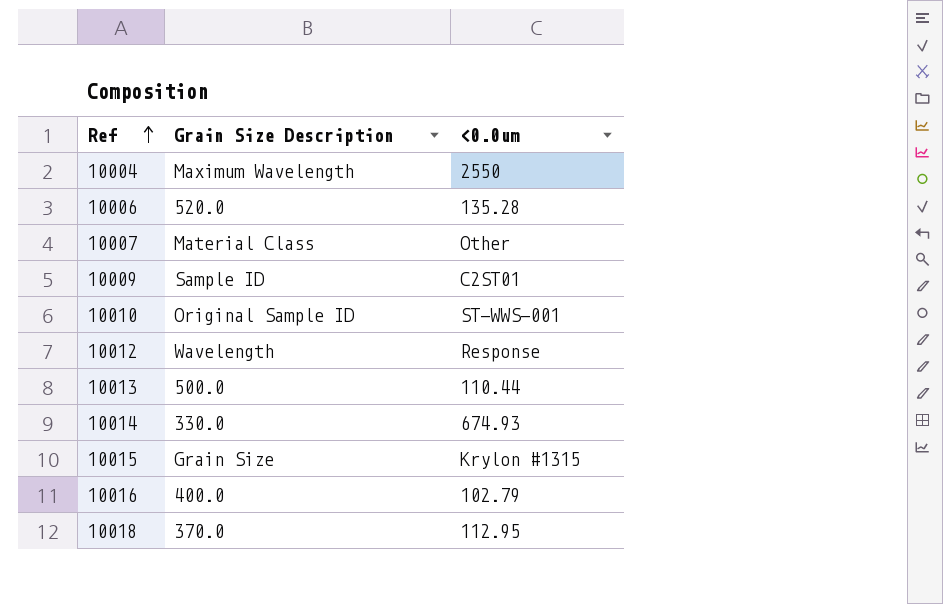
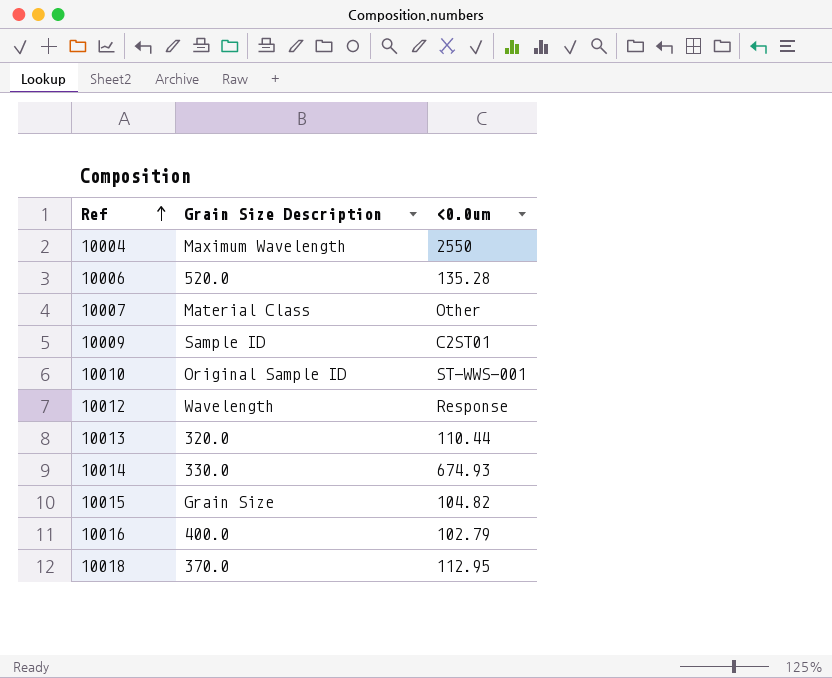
10013 | Grain Size Description: 500.0 -> 320.0
10015 | <0.0um: Krylon #1315 -> 104.82

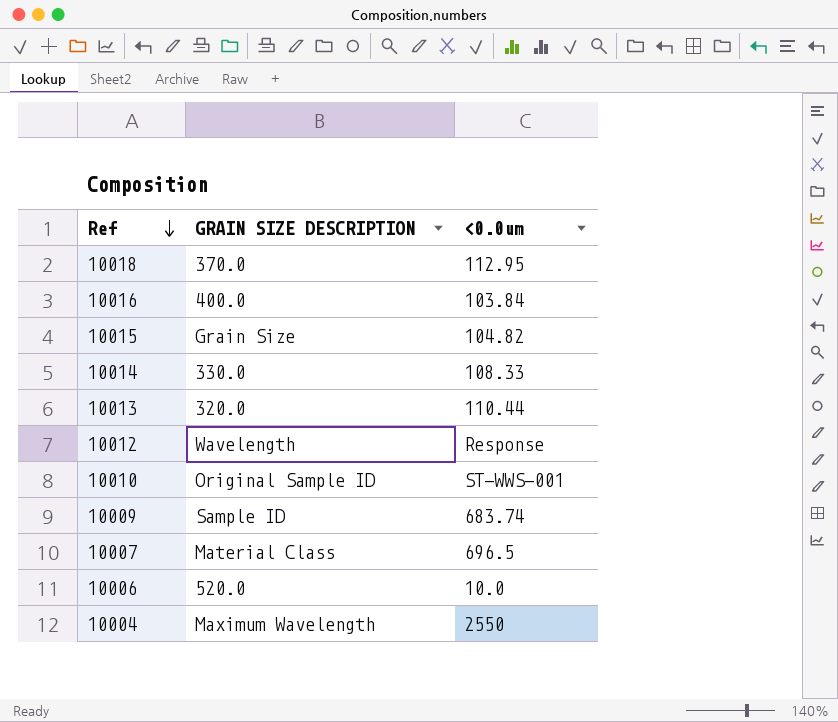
row order: Ref ascending -> Ref descending
column name: Grain Size Description -> GRAIN SIZE DESCRIPTION
10016 | <0.0um: 102.79 -> 103.84
10014 | <0.0um: 674.93 -> 108.33
10009 | <0.0um: C2ST01 -> 683.74
10007 | <0.0um: Other -> 696.5
10006 | <0.0um: 135.28 -> 10.0

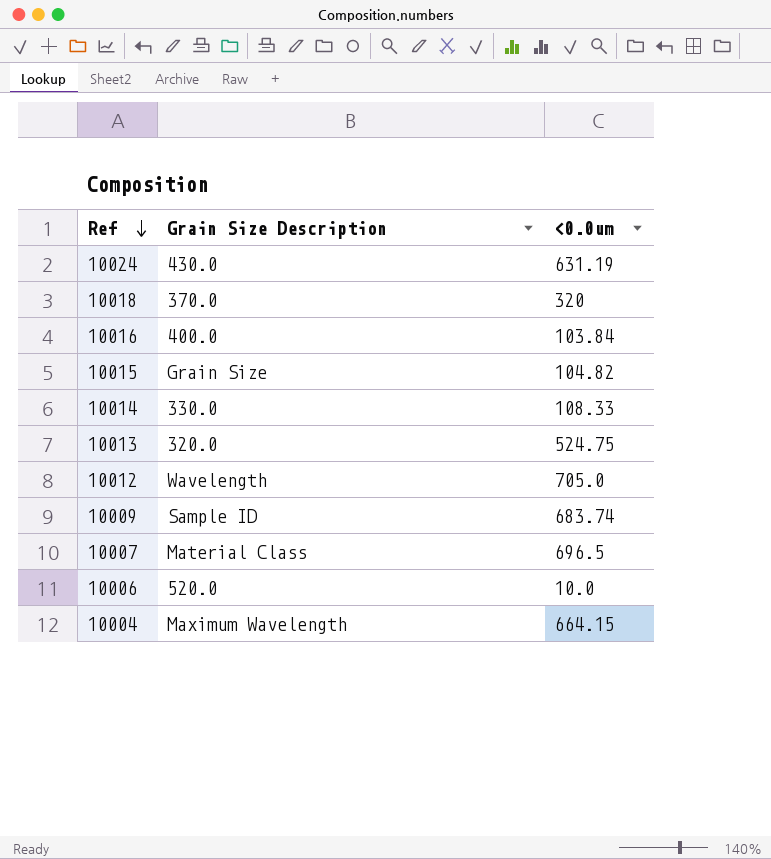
column name: GRAIN SIZE DESCRIPTION -> Grain Size Description
row 10010: Original Sample ID | ST-WWS-001 -> none
row 10024: none -> 430.0 | 631.19
10018 | <0.0um: 112.95 -> 320
10013 | <0.0um: 110.44 -> 524.75
10012 | <0.0um: Response -> 705.0
10004 | <0.0um: 2550 -> 664.15

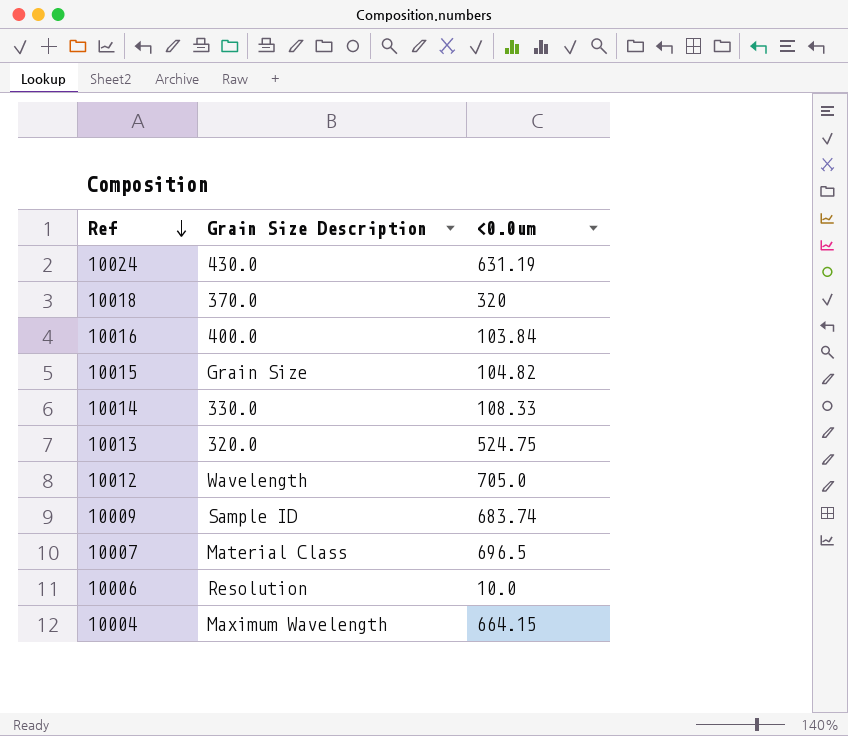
10006 | Grain Size Description: 520.0 -> Resolution

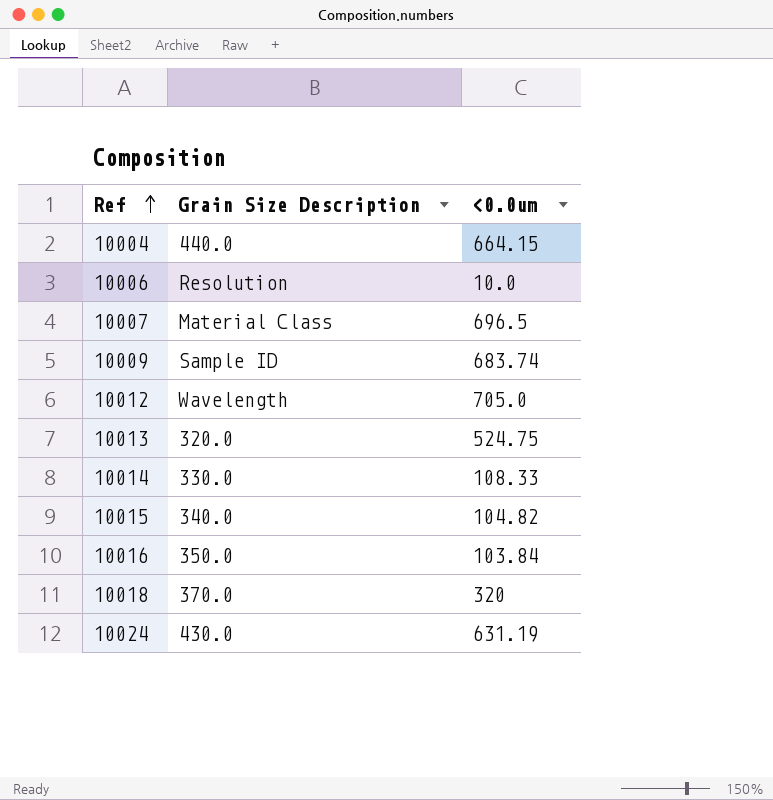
row order: Ref descending -> Ref ascending
10004 | Grain Size Description: Maximum Wavelength -> 440.0
10015 | Grain Size Description: Grain Size -> 340.0
10016 | Grain Size Description: 400.0 -> 350.0

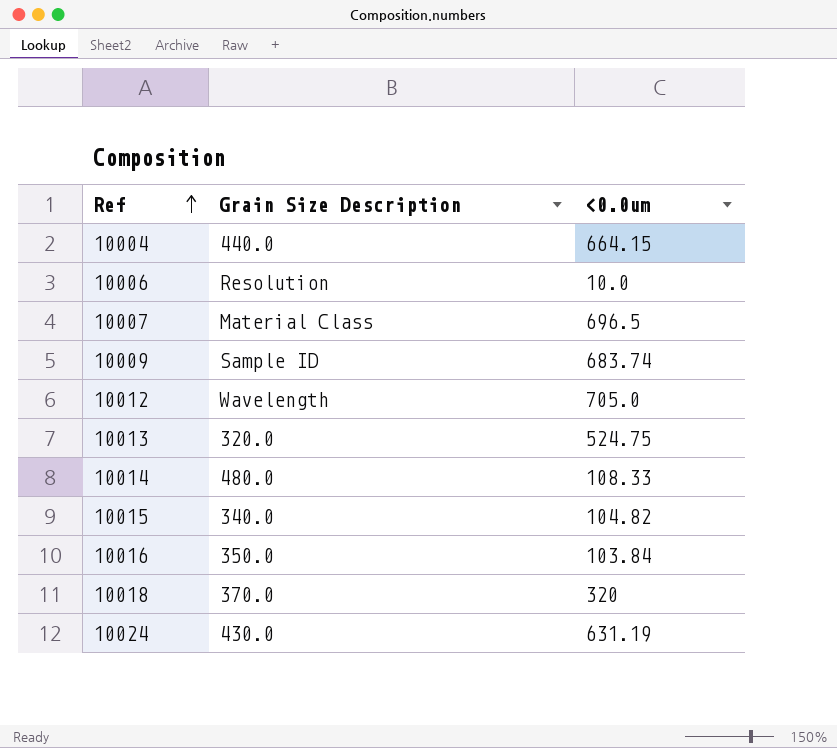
10014 | Grain Size Description: 330.0 -> 480.0

